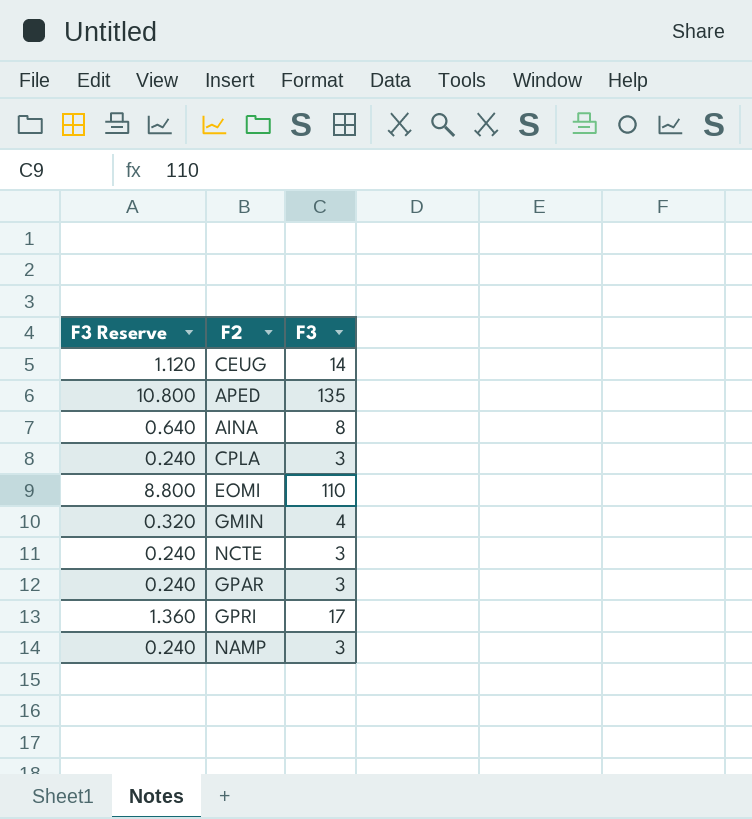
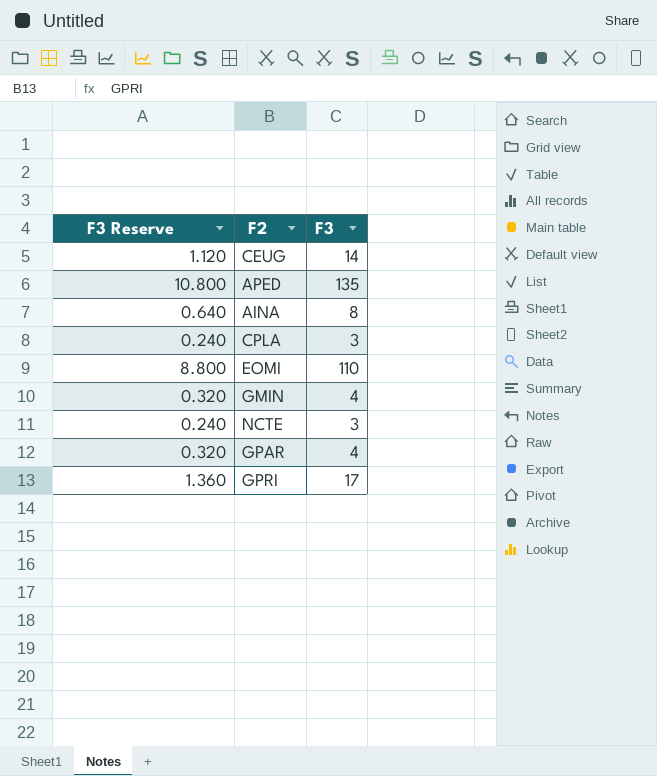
row NAMP: 0.240 | 3 -> none
GPAR | F3 Reserve: 0.240 -> 0.320
GPAR | F3: 3 -> 4

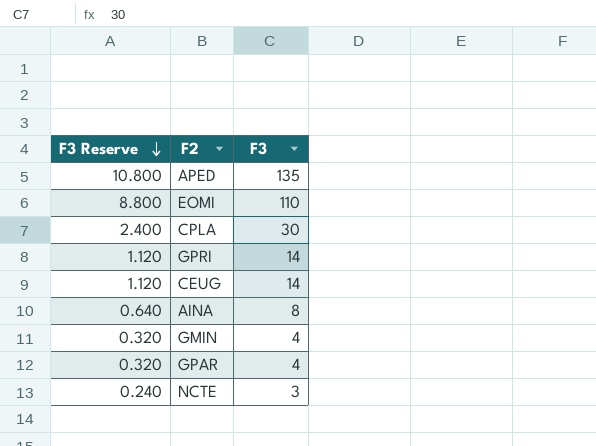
row order: none -> F3 Reserve descending
CPLA | F3 Reserve: 0.240 -> 2.400
CPLA | F3: 3 -> 30
GPRI | F3 Reserve: 1.360 -> 1.120
GPRI | F3: 17 -> 14

